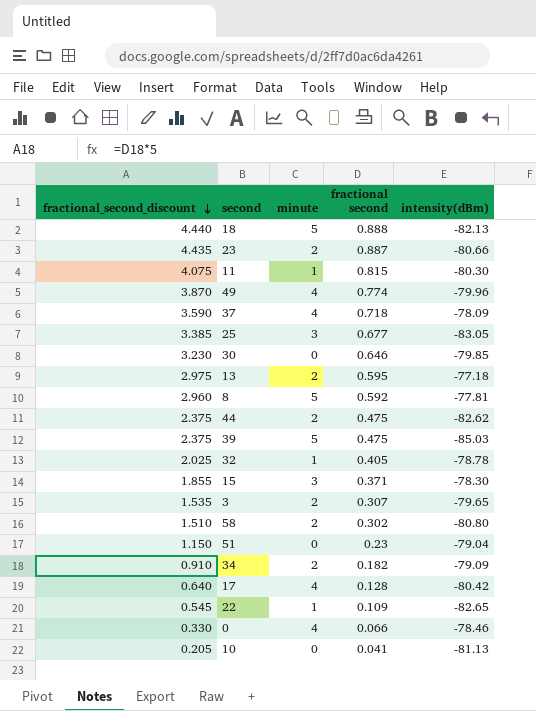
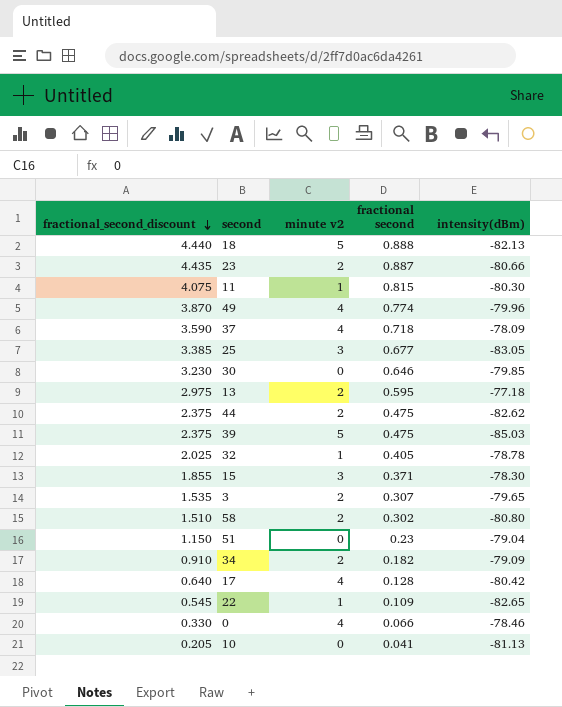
column name: minute -> minute v2
row 8: 2.960 | 5 | 0.592 | -77.81 -> none

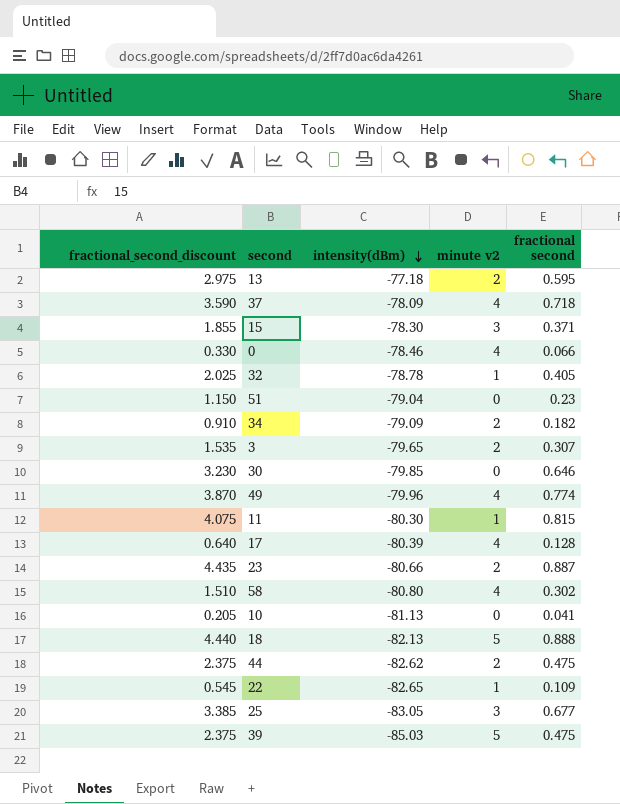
row order: fractional_second_discount descending -> intensity(dBm) descending
column intensity(dBm) | position: 5 -> 3
17 | intensity(dBm): -80.42 -> -80.39
58 | minute v2: 2 -> 4

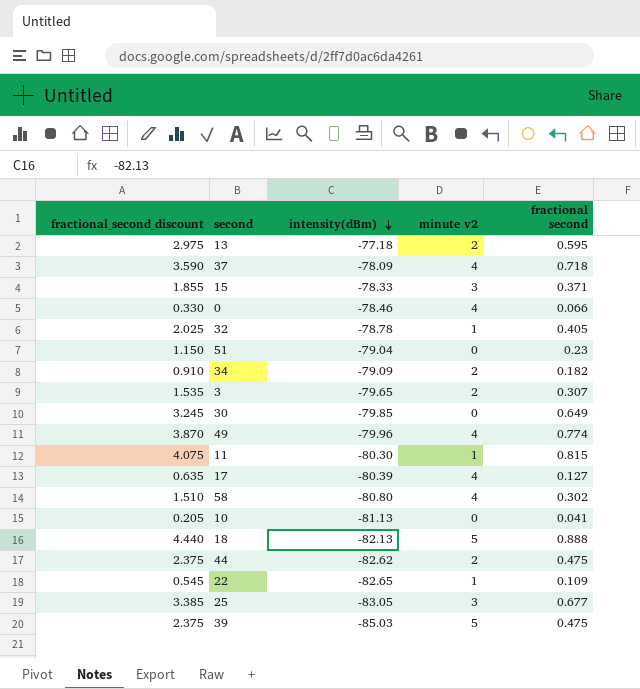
row 23: 4.435 | -80.66 | 2 | 0.887 -> none
15 | intensity(dBm): -78.30 -> -78.33
30 | fractional_second_discount: 3.230 -> 3.245
30 | fractional second: 0.646 -> 0.649
17 | fractional_second_discount: 0.640 -> 0.635
17 | fractional second: 0.128 -> 0.127

